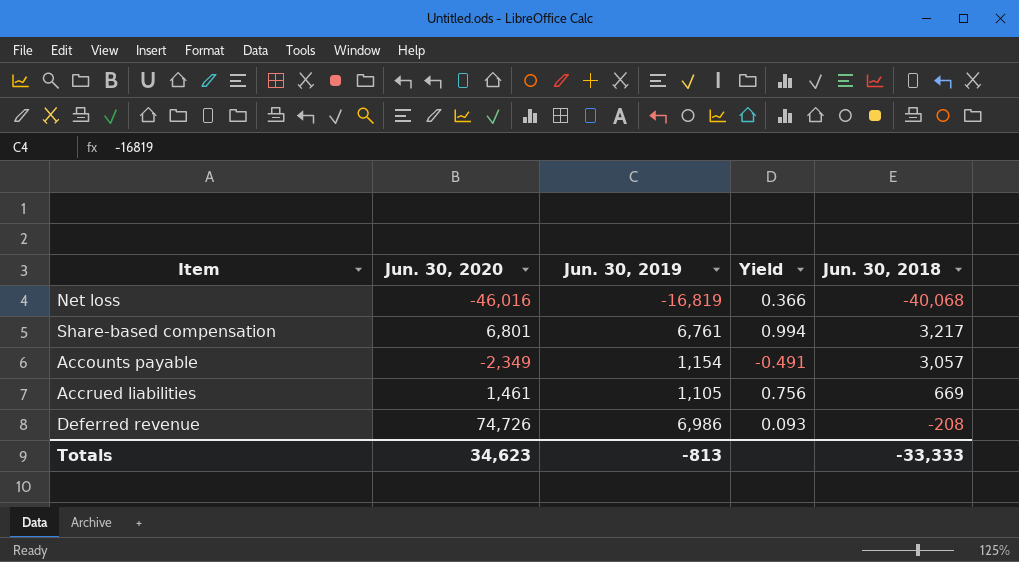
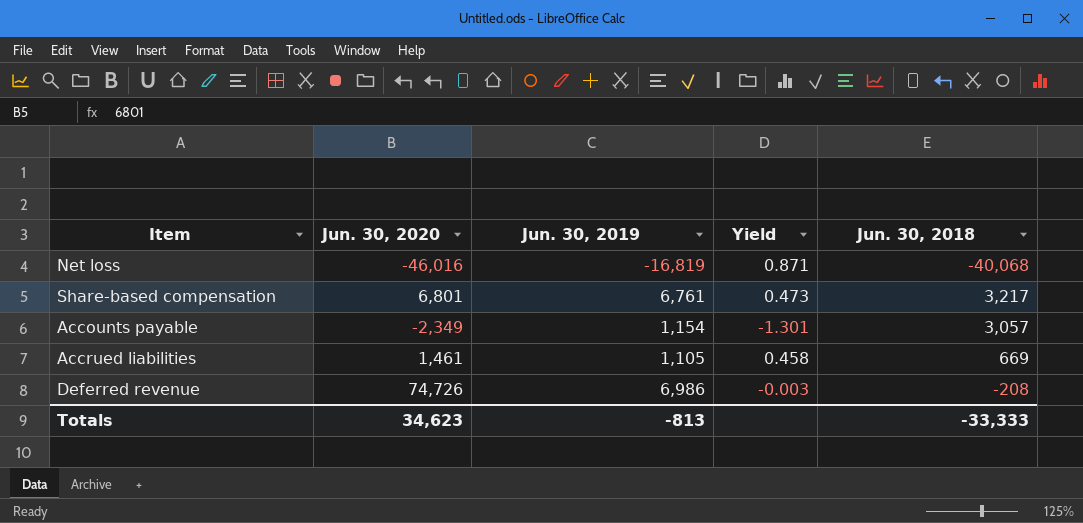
column Yield | formula: [Jun. 30, 2019] / [Jun. 30, 2020] -> [Jun. 30, 2018] / [Jun. 30, 2020]

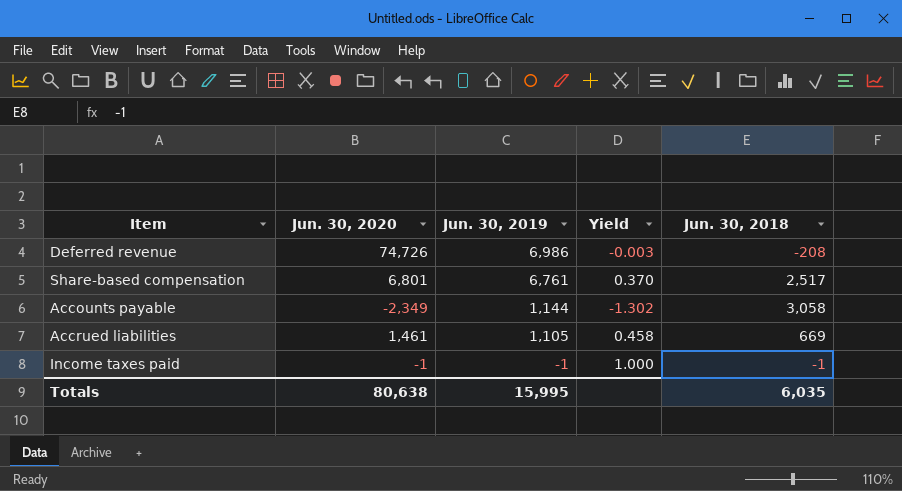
row order: none -> Jun. 30, 2019 descending
row Net loss: -46,016 | -16,819 | 0.871 | -40,068 -> none
Share-based compensation | Yield: 0.473 -> 0.370
Share-based compensation | Jun. 30, 2018: 3,217 -> 2,517
Accounts payable | Jun. 30, 2019: 1,154 -> 1,144
Accounts payable | Yield: -1.301 -> -1.302
Accounts payable | Jun. 30, 2018: 3,057 -> 3,058
row Income taxes paid: none -> -1 | -1 | 1.000 | -1
Totals | Jun. 30, 2020: 34,623 -> 80,638
Totals | Jun. 30, 2019: -813 -> 15,995
Totals | Jun. 30, 2018: -33,333 -> 6,035

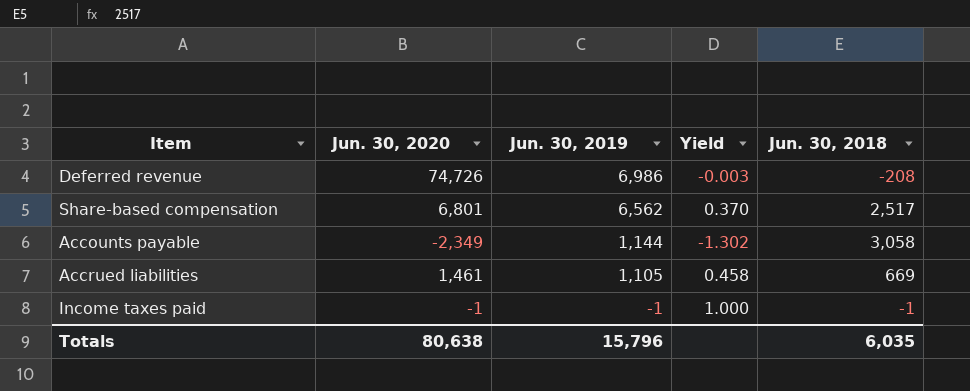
Share-based compensation | Jun. 30, 2019: 6,761 -> 6,562
Totals | Jun. 30, 2019: 15,995 -> 15,796

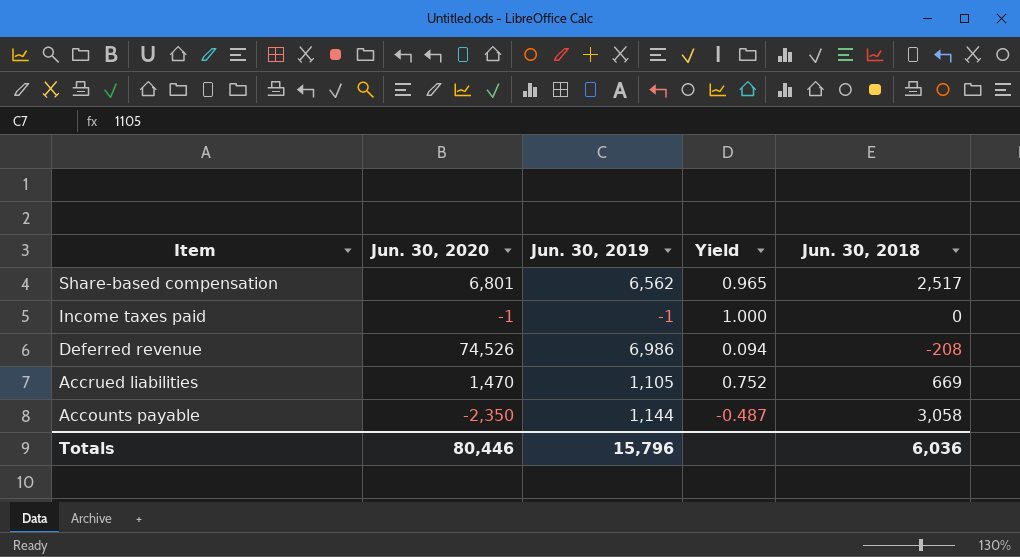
row order: Jun. 30, 2019 descending -> Item descending
column Yield | formula: [Jun. 30, 2018] / [Jun. 30, 2020] -> [Jun. 30, 2019] / [Jun. 30, 2020]
Income taxes paid | Jun. 30, 2018: -1 -> 0
Deferred revenue | Jun. 30, 2020: 74,726 -> 74,526
Accrued liabilities | Jun. 30, 2020: 1,461 -> 1,470
Accounts payable | Jun. 30, 2020: -2,349 -> -2,350
Totals | Jun. 30, 2020: 80,638 -> 80,446
Totals | Jun. 30, 2018: 6,035 -> 6,036

